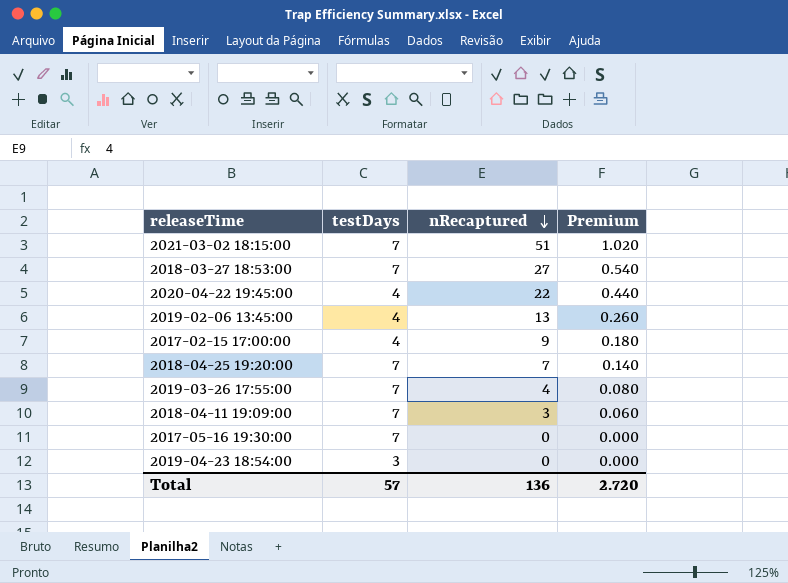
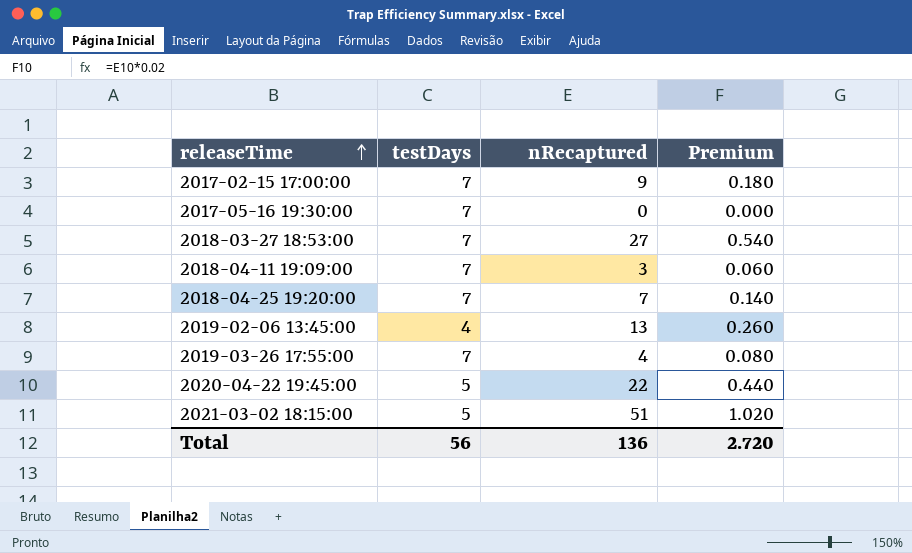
row order: nRecaptured descending -> releaseTime ascending
row 2019-04-23 18:54:00: 3 | 0 | 0.000 -> none
2017-02-15 17:00:00 | testDays: 4 -> 7
2020-04-22 19:45:00 | testDays: 4 -> 5
2021-03-02 18:15:00 | testDays: 7 -> 5
Total | testDays: 57 -> 56

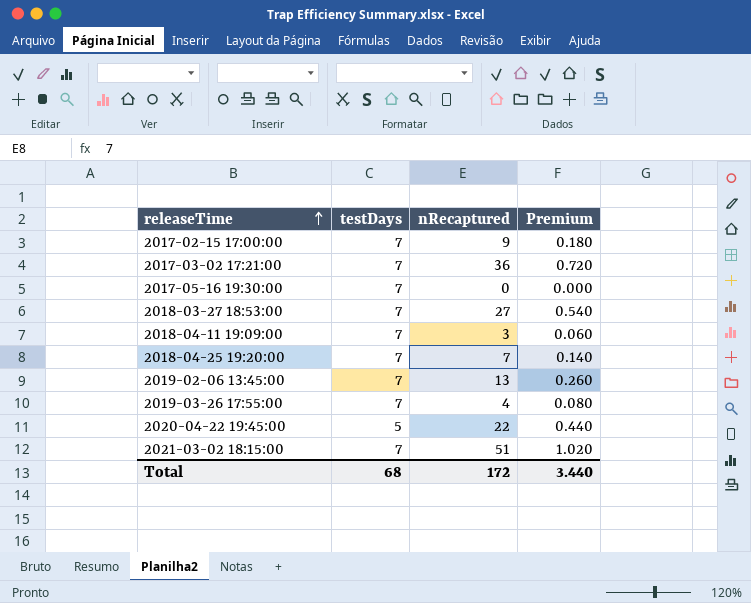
row 2017-03-02 17:21:00: none -> 7 | 36 | 0.720
2019-02-06 13:45:00 | testDays: 4 -> 7
2021-03-02 18:15:00 | testDays: 5 -> 7
Total | testDays: 56 -> 68
Total | nRecaptured: 136 -> 172
Total | Premium: 2.720 -> 3.440

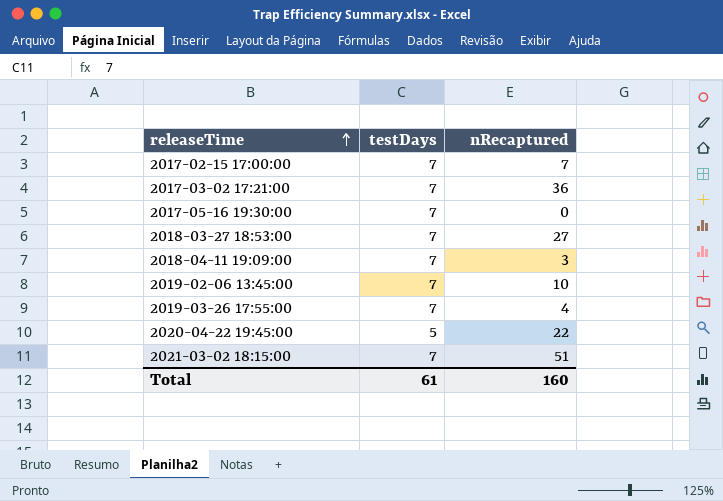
column Premium | formula: [nRecaptured] * 0.02 -> none
row 2018-04-25 19:20:00: 7 | 7 | 0.140 -> none
2017-02-15 17:00:00 | nRecaptured: 9 -> 7
2019-02-06 13:45:00 | nRecaptured: 13 -> 10
Total | testDays: 68 -> 61
Total | nRecaptured: 172 -> 160

